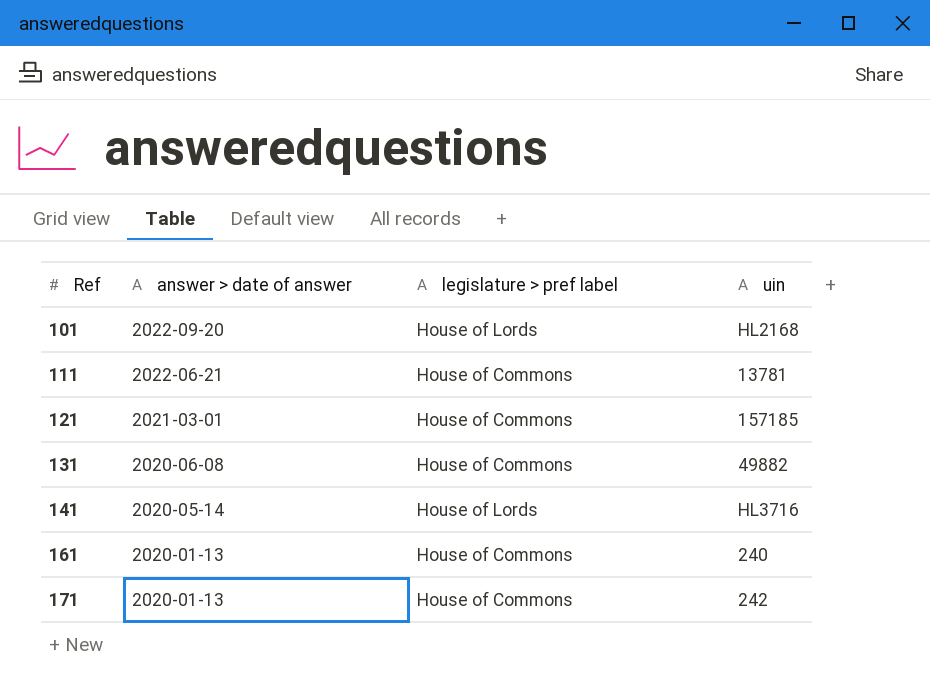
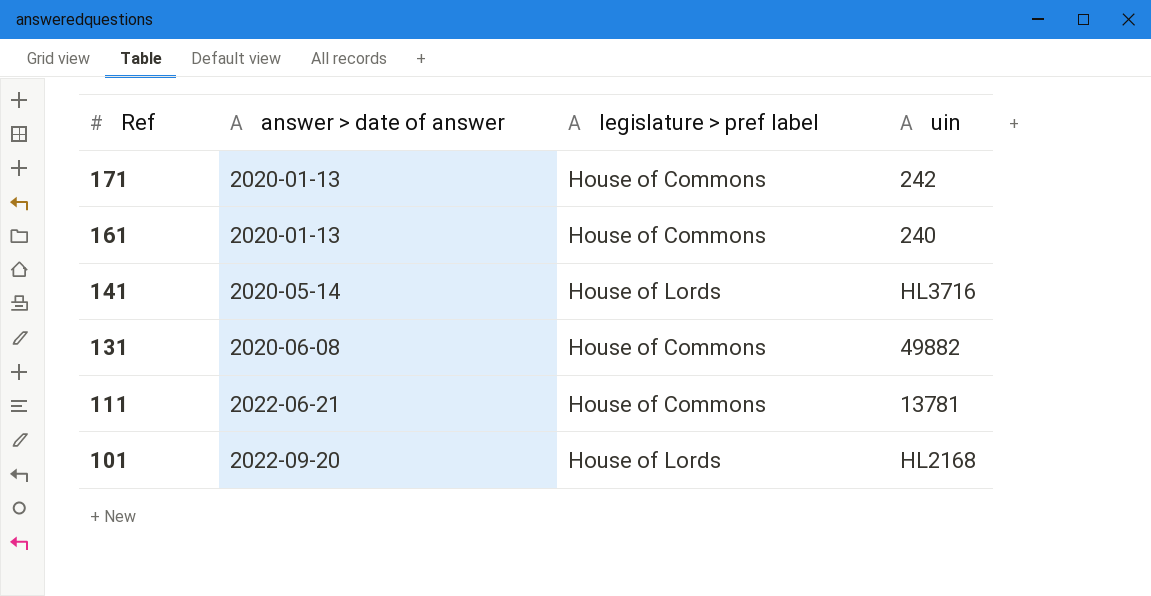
row order: Ref ascending -> Ref descending
row 121: 2021-03-01 | House of Commons | 157185 -> none

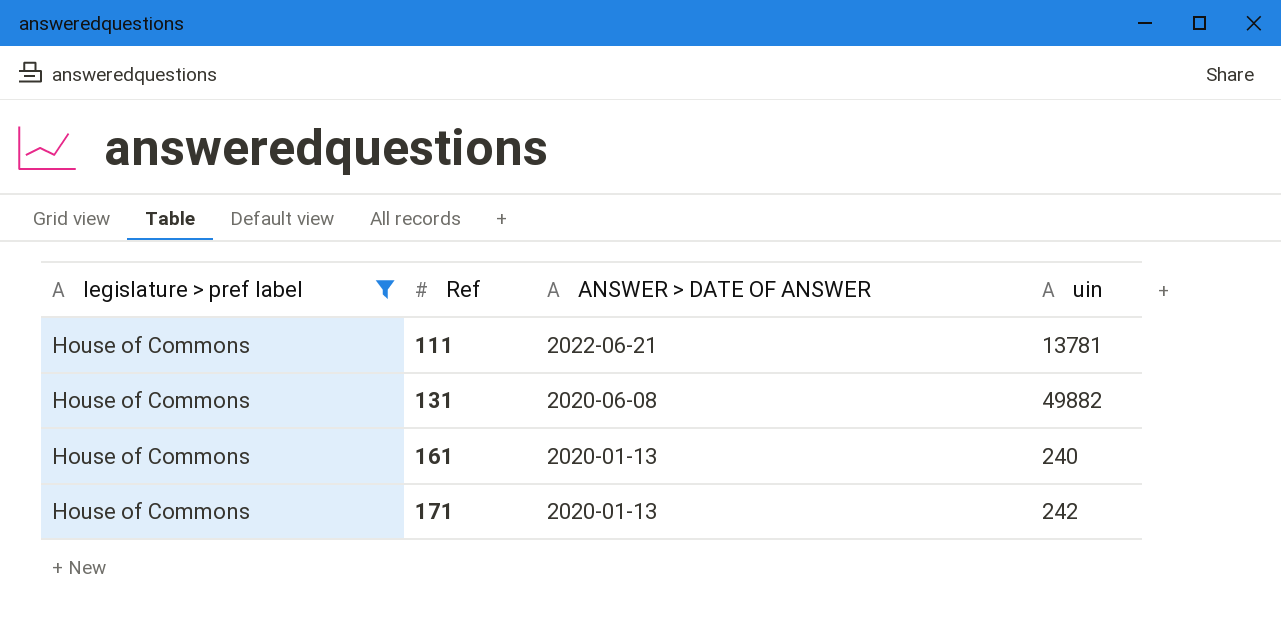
filter: none -> legislature > pref label = House of Commons
row order: Ref descending -> Ref ascending
column legislature > pref label | position: 3 -> 1
column name: answer > date of answer -> ANSWER > DATE OF ANSWER

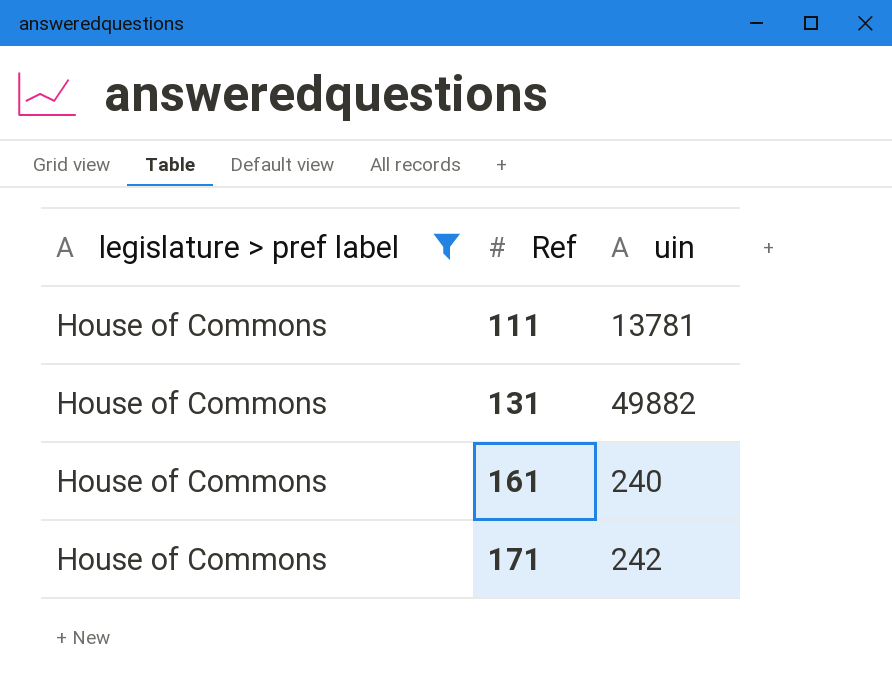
column ANSWER > DATE OF ANSWER | position: 3 -> none

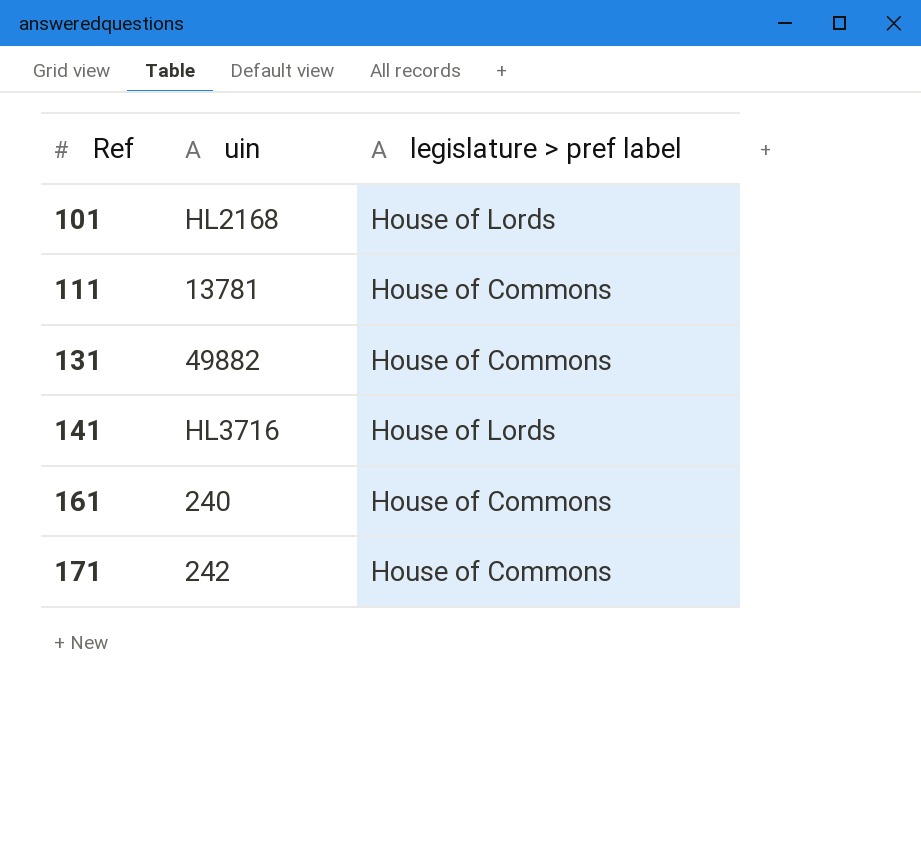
filter: legislature > pref label = House of Commons -> none
column legislature > pref label | position: 1 -> 3

